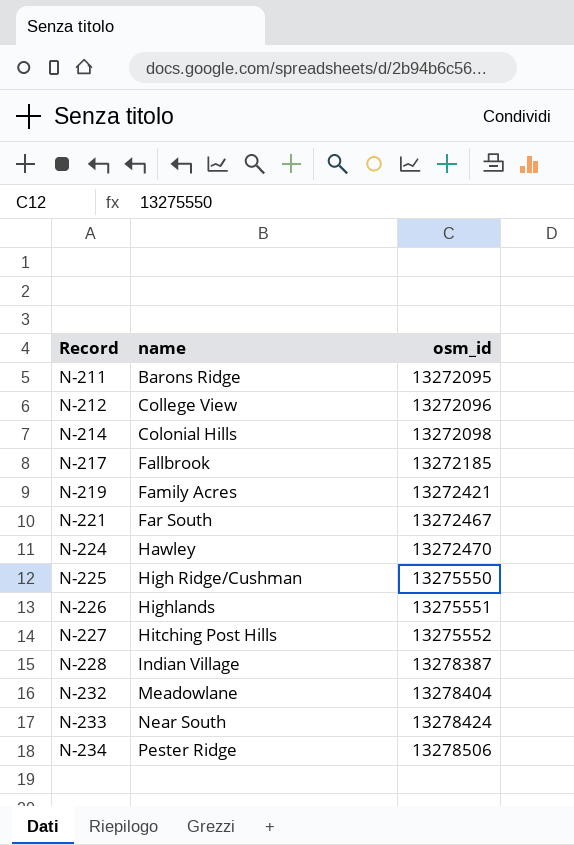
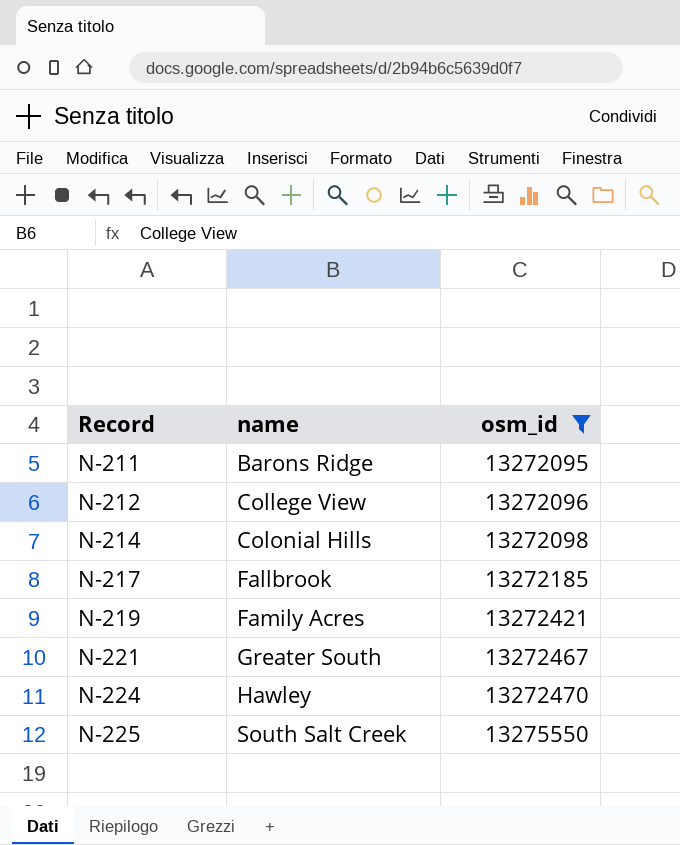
filter: none -> osm_id <= 13275550
N-221 | name: Far South -> Greater South
N-225 | name: High Ridge/Cushman -> South Salt Creek

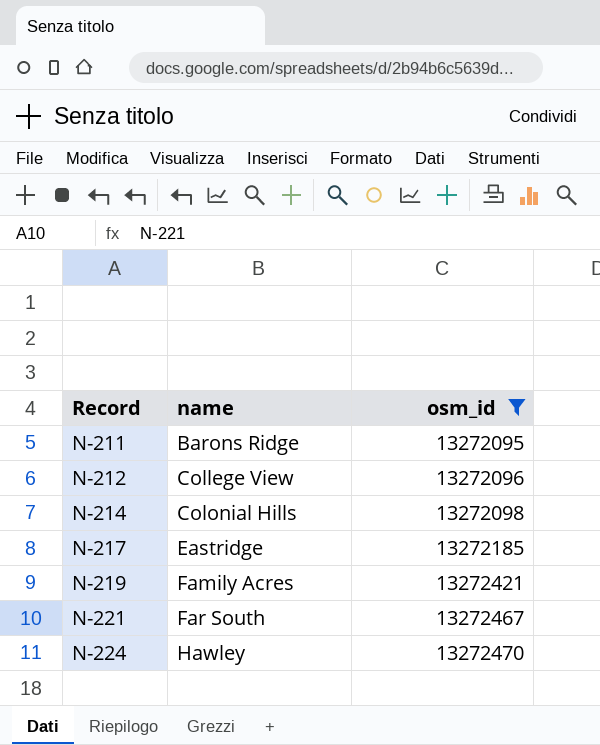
row N-225: South Salt Creek | 13275550 -> none
N-217 | name: Fallbrook -> Eastridge
N-221 | name: Greater South -> Far South

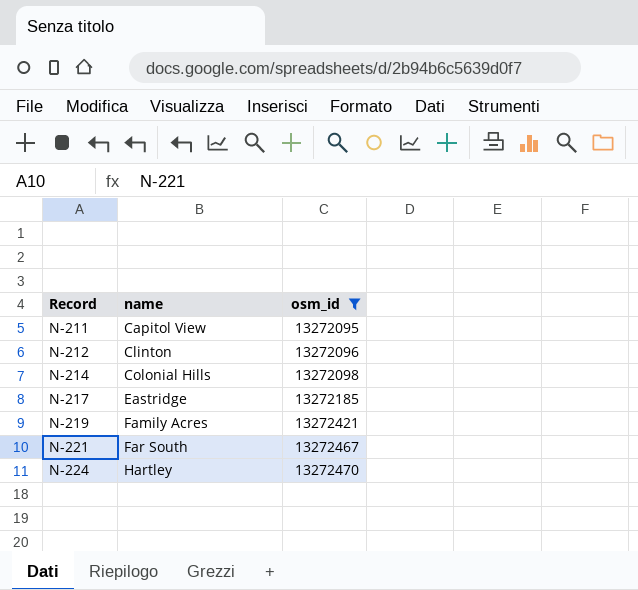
N-211 | name: Barons Ridge -> Capitol View
N-212 | name: College View -> Clinton
N-224 | name: Hawley -> Hartley

